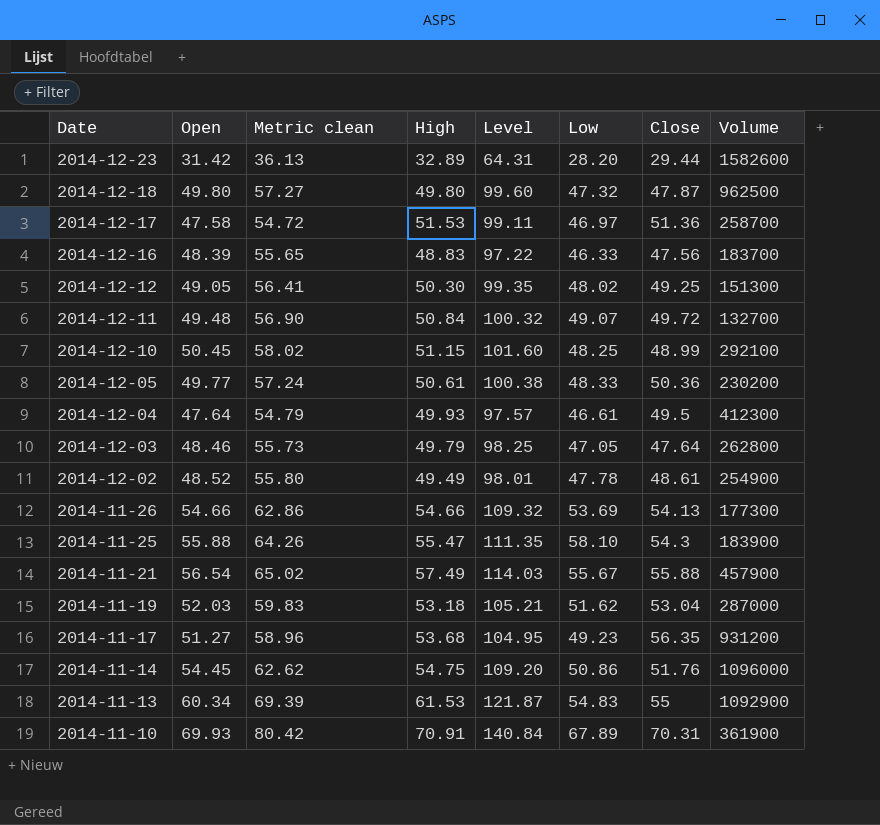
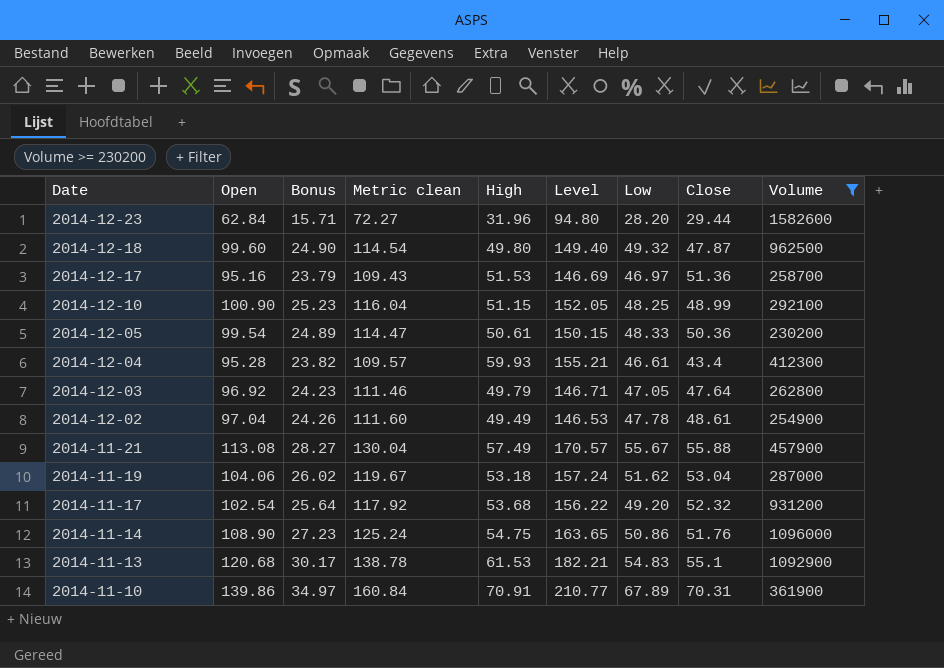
filter: none -> Volume >= 230200
column Bonus | formula: none -> [Open] * 0.25
2014-12-23 | Open: 31.42 -> 62.84
2014-12-23 | Metric clean: 36.13 -> 72.27
2014-12-23 | High: 32.89 -> 31.96
2014-12-23 | Level: 64.31 -> 94.80
2014-12-18 | Open: 49.80 -> 99.60
2014-12-18 | Metric clean: 57.27 -> 114.54
2014-12-18 | Level: 99.60 -> 149.40
2014-12-18 | Low: 47.32 -> 49.32
2014-12-17 | Open: 47.58 -> 95.16
2014-12-17 | Metric clean: 54.72 -> 109.43
2014-12-17 | Level: 99.11 -> 146.69
2014-12-10 | Open: 50.45 -> 100.90
2014-12-10 | Metric clean: 58.02 -> 116.04
2014-12-10 | Level: 101.60 -> 152.05
2014-12-05 | Open: 49.77 -> 99.54
2014-12-05 | Metric clean: 57.24 -> 114.47
2014-12-05 | Level: 100.38 -> 150.15
2014-12-04 | Open: 47.64 -> 95.28
2014-12-04 | Metric clean: 54.79 -> 109.57
2014-12-04 | High: 49.93 -> 59.93
2014-12-04 | Level: 97.57 -> 155.21
2014-12-04 | Close: 49.5 -> 43.4
2014-12-03 | Open: 48.46 -> 96.92
2014-12-03 | Metric clean: 55.73 -> 111.46
2014-12-03 | Level: 98.25 -> 146.71
2014-12-02 | Open: 48.52 -> 97.04
2014-12-02 | Metric clean: 55.80 -> 111.60
2014-12-02 | Level: 98.01 -> 146.53
2014-11-21 | Open: 56.54 -> 113.08
2014-11-21 | Metric clean: 65.02 -> 130.04
2014-11-21 | Level: 114.03 -> 170.57
2014-11-19 | Open: 52.03 -> 104.06
2014-11-19 | Metric clean: 59.83 -> 119.67
2014-11-19 | Level: 105.21 -> 157.24
2014-11-17 | Open: 51.27 -> 102.54
2014-11-17 | Metric clean: 58.96 -> 117.92
2014-11-17 | Level: 104.95 -> 156.22
2014-11-17 | Low: 49.23 -> 49.20
2014-11-17 | Close: 56.35 -> 52.32
2014-11-14 | Open: 54.45 -> 108.90
2014-11-14 | Metric clean: 62.62 -> 125.24
2014-11-14 | Level: 109.20 -> 163.65
2014-11-13 | Open: 60.34 -> 120.68
2014-11-13 | Metric clean: 69.39 -> 138.78
2014-11-13 | Level: 121.87 -> 182.21
2014-11-13 | Close: 55 -> 55.1
2014-11-10 | Open: 69.93 -> 139.86
2014-11-10 | Metric clean: 80.42 -> 160.84
2014-11-10 | Level: 140.84 -> 210.77

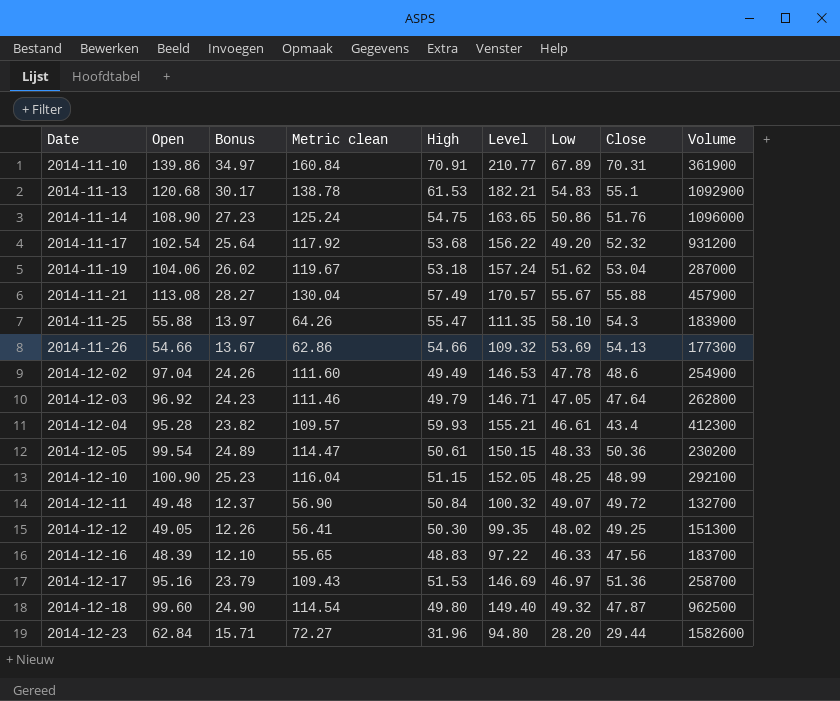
filter: Volume >= 230200 -> none
row order: Date descending -> Date ascending
2014-12-02 | Close: 48.61 -> 48.6

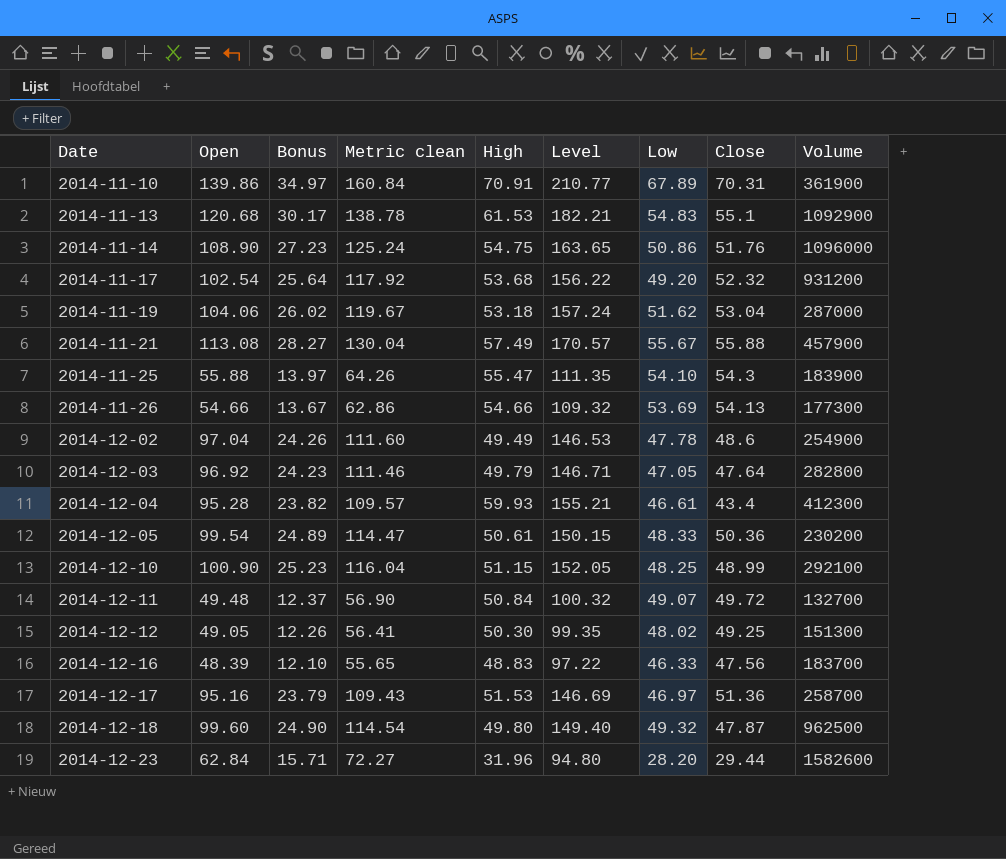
2014-11-25 | Low: 58.10 -> 54.10
2014-12-03 | Volume: 262800 -> 282800

